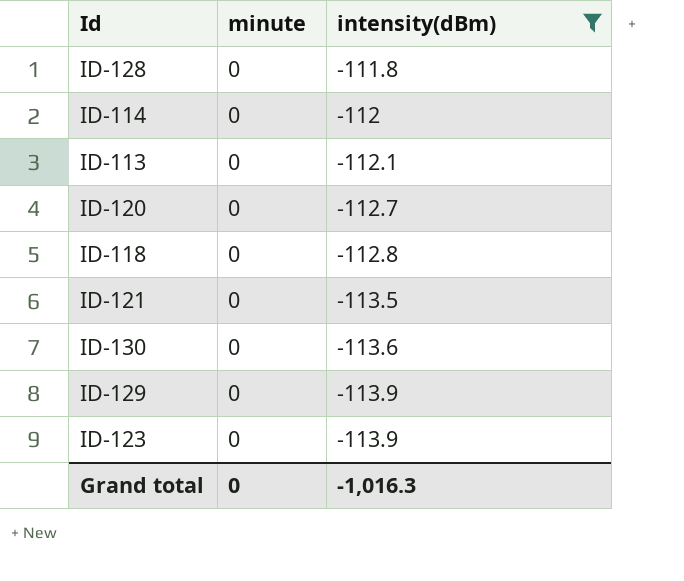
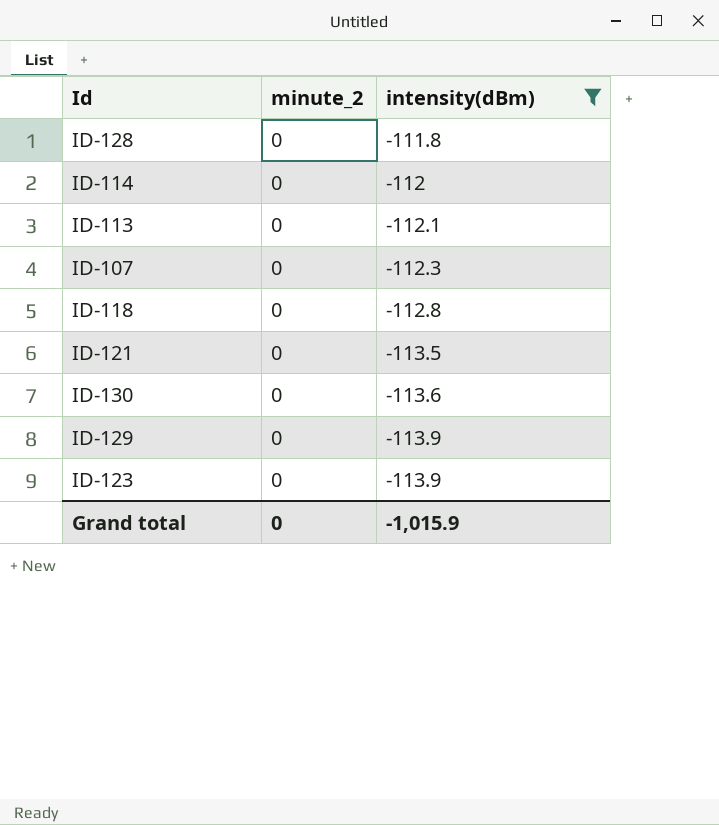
column name: minute -> minute_2
row ID-120: 0 | -112.7 -> none
row ID-107: none -> 0 | -112.3
Grand total | intensity(dBm): -1,016.3 -> -1,015.9

